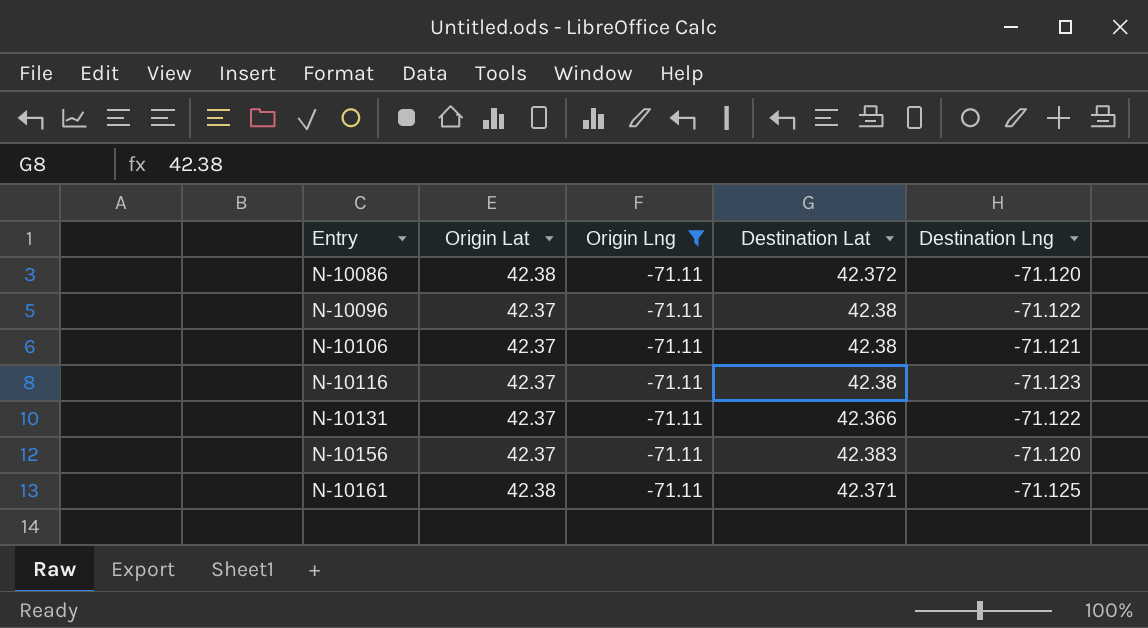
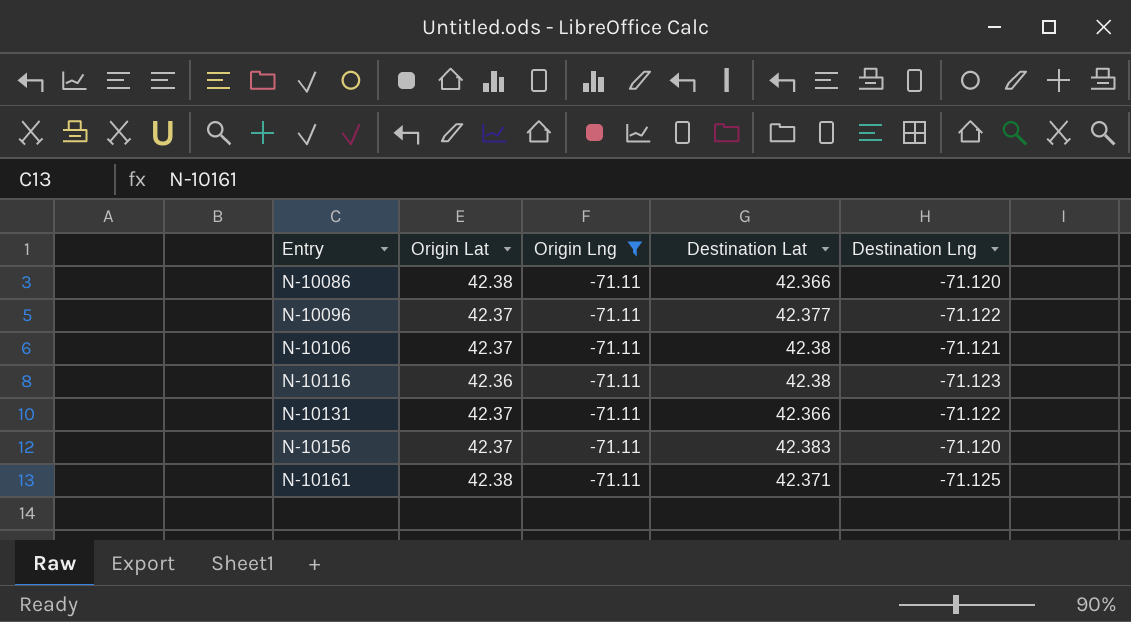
N-10086 | Destination Lat: 42.372 -> 42.366
N-10096 | Destination Lat: 42.38 -> 42.377
N-10116 | Origin Lat: 42.37 -> 42.36

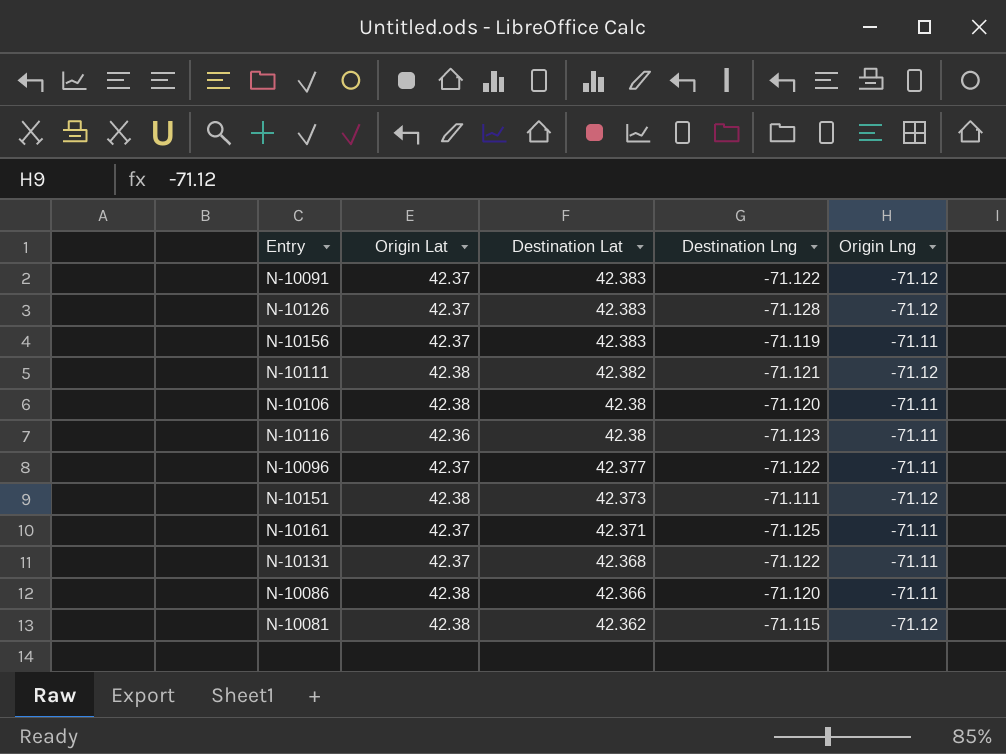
filter: Origin Lng = -71.11 -> none
row order: Entry ascending -> Destination Lat descending
column Origin Lng | position: 3 -> 5
N-10156 | Destination Lng: -71.120 -> -71.119
N-10106 | Origin Lat: 42.37 -> 42.38
N-10106 | Destination Lng: -71.121 -> -71.120
N-10161 | Origin Lat: 42.38 -> 42.37
N-10131 | Destination Lat: 42.366 -> 42.368

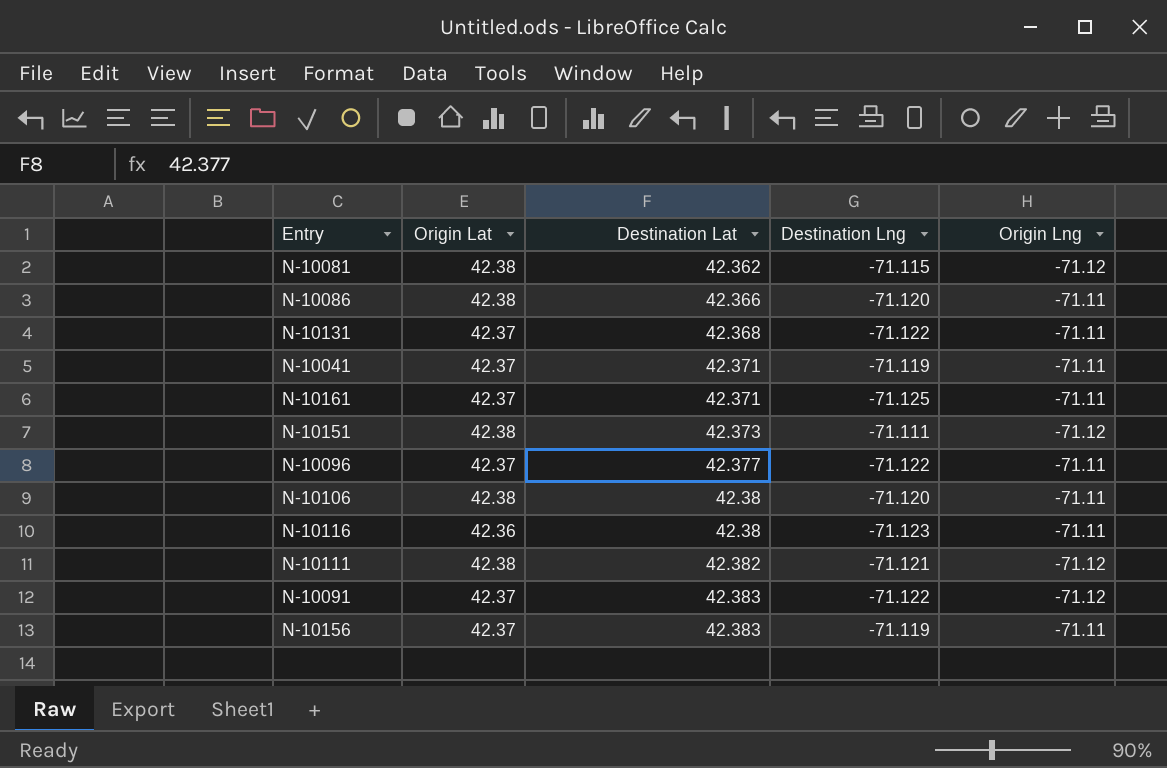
row order: Destination Lat descending -> Destination Lat ascending
row N-10126: 42.37 | 42.383 | -71.128 | -71.12 -> none
row N-10041: none -> 42.37 | 42.371 | -71.119 | -71.11

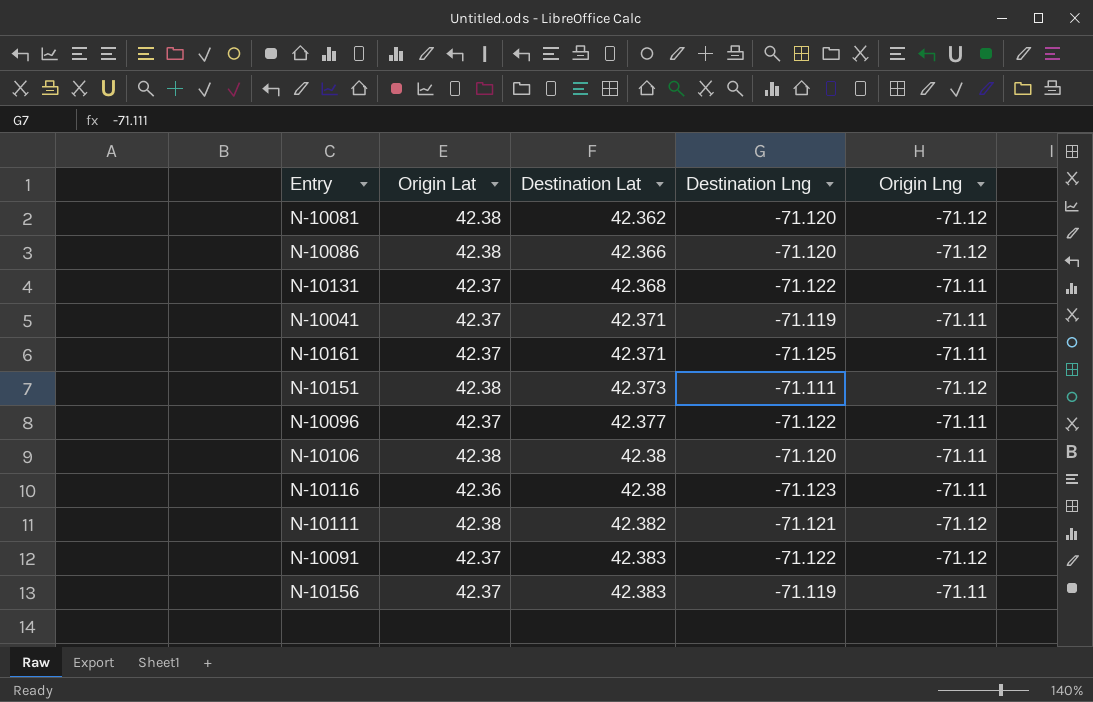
N-10081 | Destination Lng: -71.115 -> -71.120
N-10086 | Origin Lng: -71.11 -> -71.12

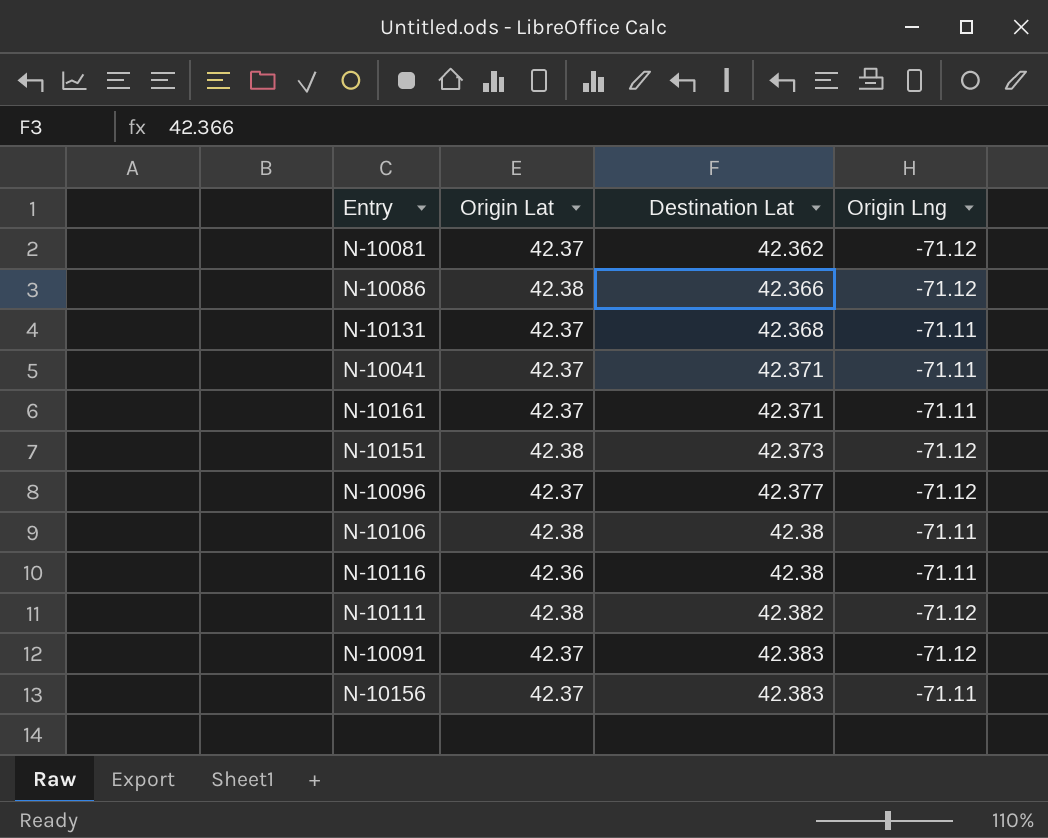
column Destination Lng | position: 4 -> none
N-10081 | Origin Lat: 42.38 -> 42.37
N-10096 | Origin Lng: -71.11 -> -71.12

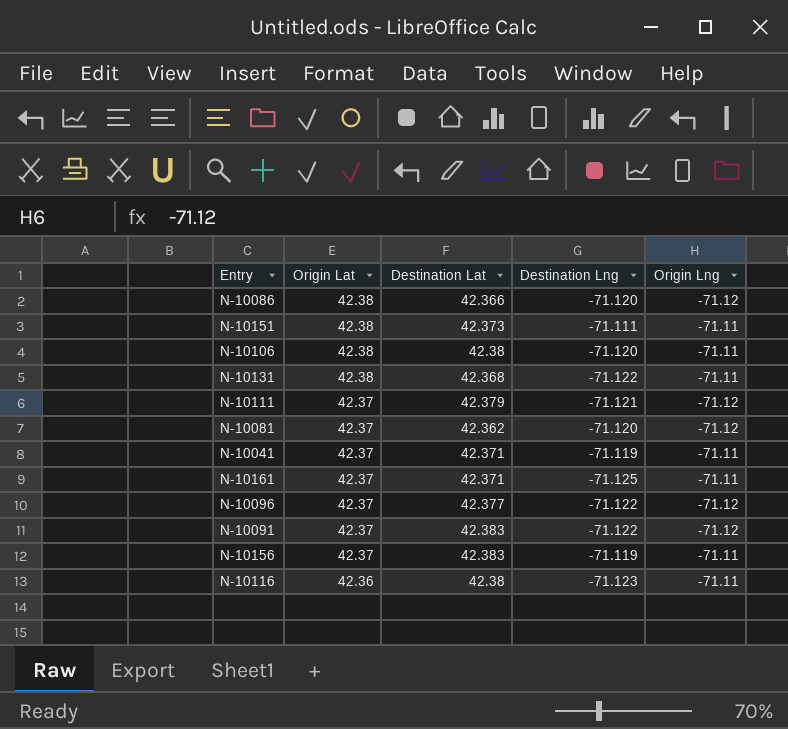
row order: Destination Lat ascending -> Origin Lat descending
column Destination Lng | position: none -> 4
N-10151 | Origin Lng: -71.12 -> -71.11
N-10131 | Origin Lat: 42.37 -> 42.38
N-10111 | Origin Lat: 42.38 -> 42.37
N-10111 | Destination Lat: 42.382 -> 42.379

